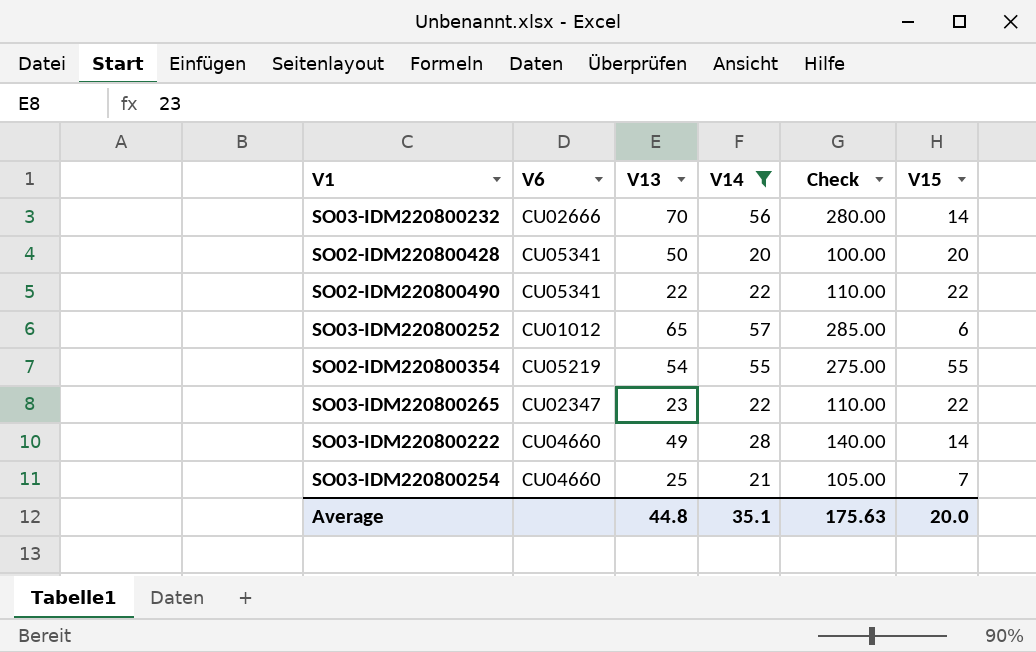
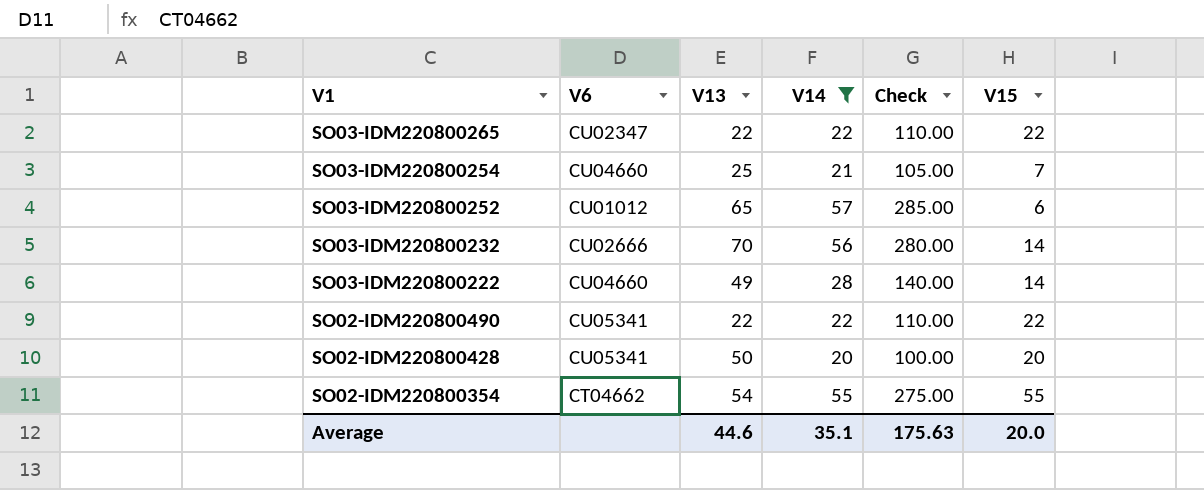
row order: none -> V1 descending
SO03-IDM220800265 | V13: 23 -> 22
SO02-IDM220800354 | V6: CU05219 -> CT04662
Average | V13: 44.8 -> 44.6

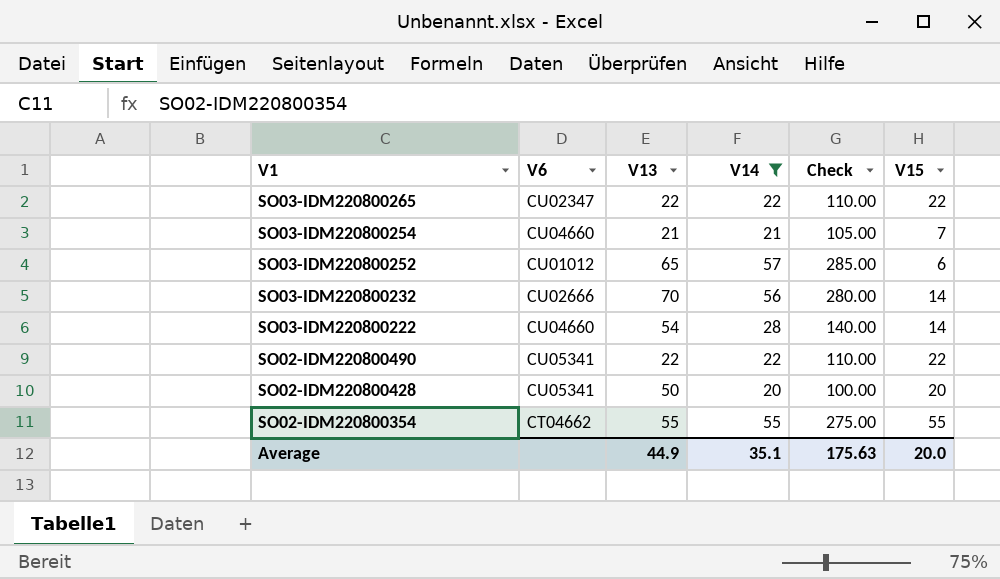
SO03-IDM220800254 | V13: 25 -> 21
SO03-IDM220800222 | V13: 49 -> 54
SO02-IDM220800354 | V13: 54 -> 55
Average | V13: 44.6 -> 44.9

